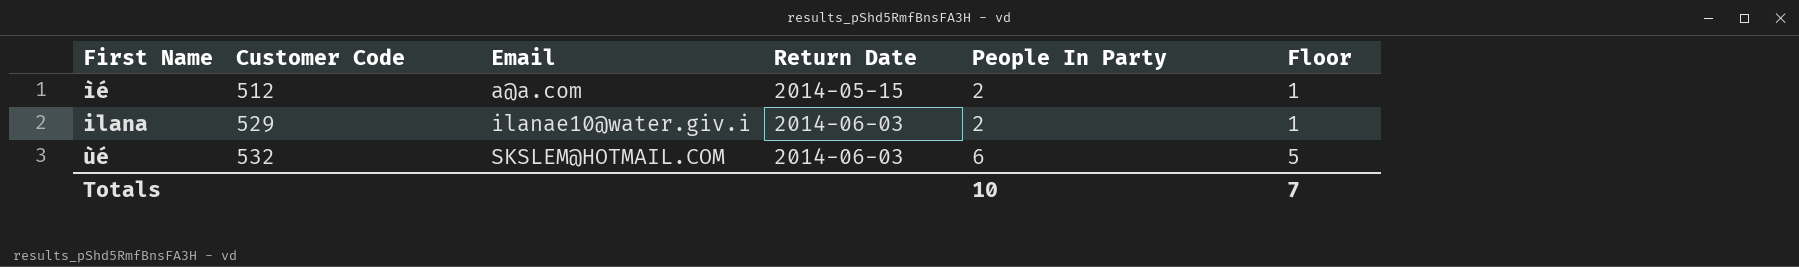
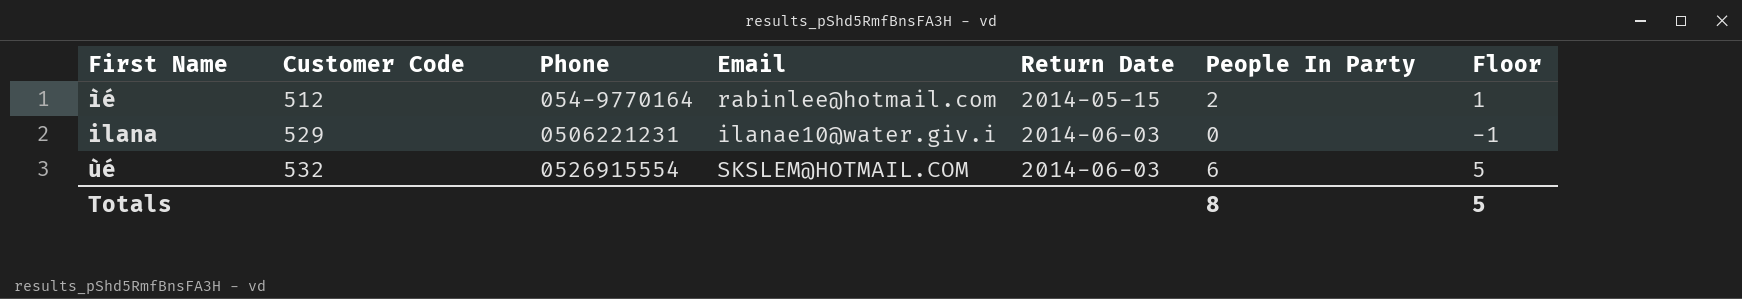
column Phone | position: none -> 3
ìé | Email: a@a.com -> rabinlee@hotmail.com
ilana | People In Party: 2 -> 0
ilana | Floor: 1 -> -1
Totals | People In Party: 10 -> 8
Totals | Floor: 7 -> 5

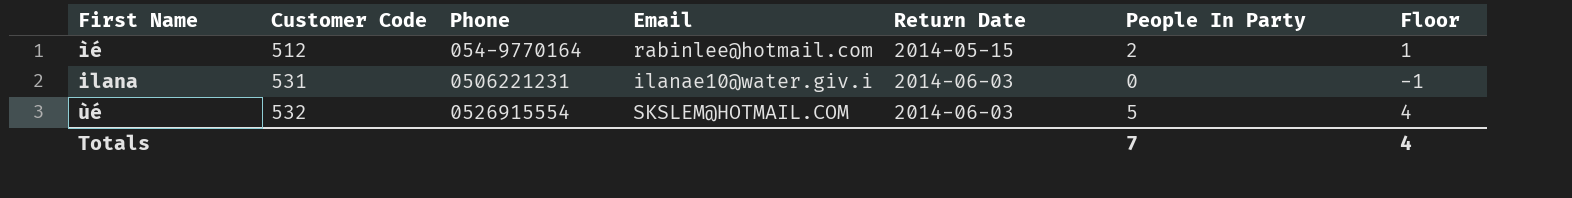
ilana | Customer Code: 529 -> 531
ùé | People In Party: 6 -> 5
ùé | Floor: 5 -> 4
Totals | People In Party: 8 -> 7
Totals | Floor: 5 -> 4

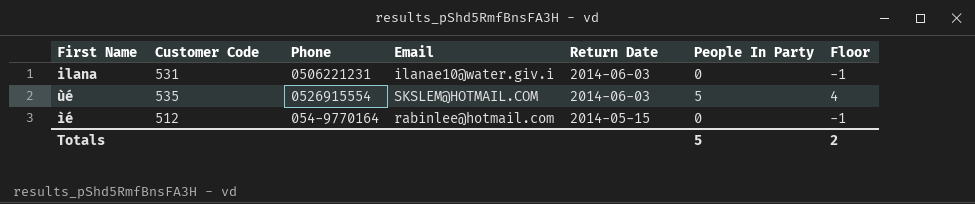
row order: First Name ascending -> Return Date descending
ùé | Customer Code: 532 -> 535
ìé | People In Party: 2 -> 0
ìé | Floor: 1 -> -1
Totals | People In Party: 7 -> 5
Totals | Floor: 4 -> 2

